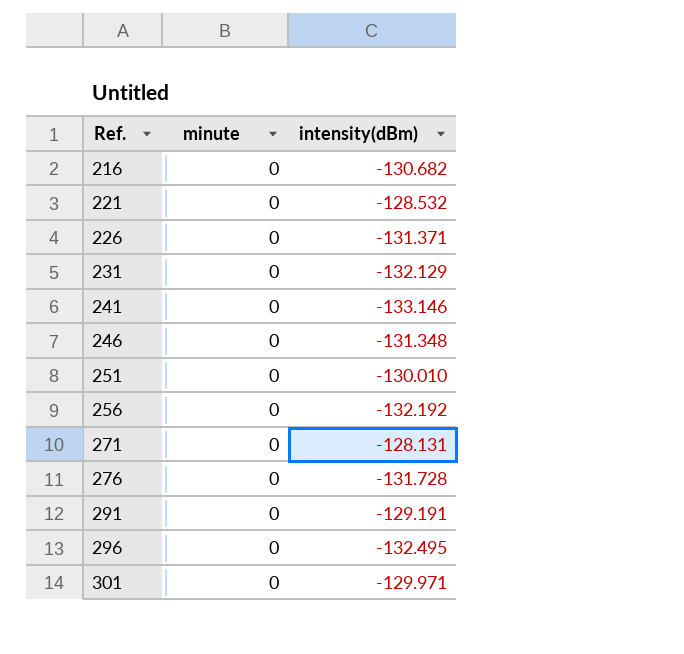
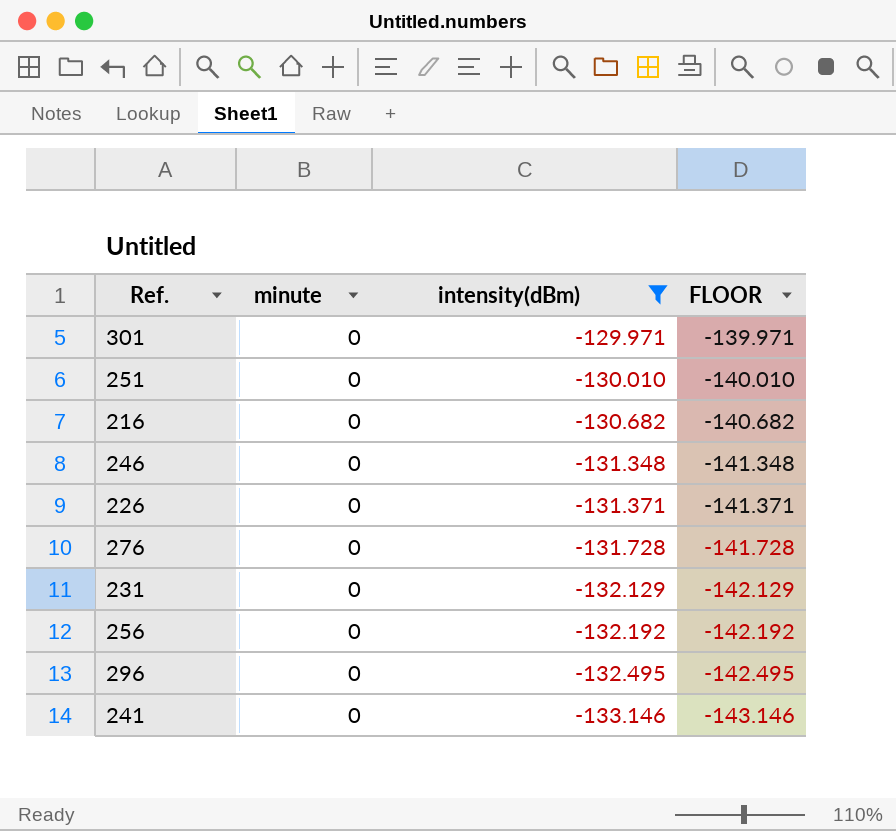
filter: none -> intensity(dBm) <= -129.971
row order: Ref. ascending -> intensity(dBm) descending
column FLOOR | formula: none -> [intensity(dBm)] - 10

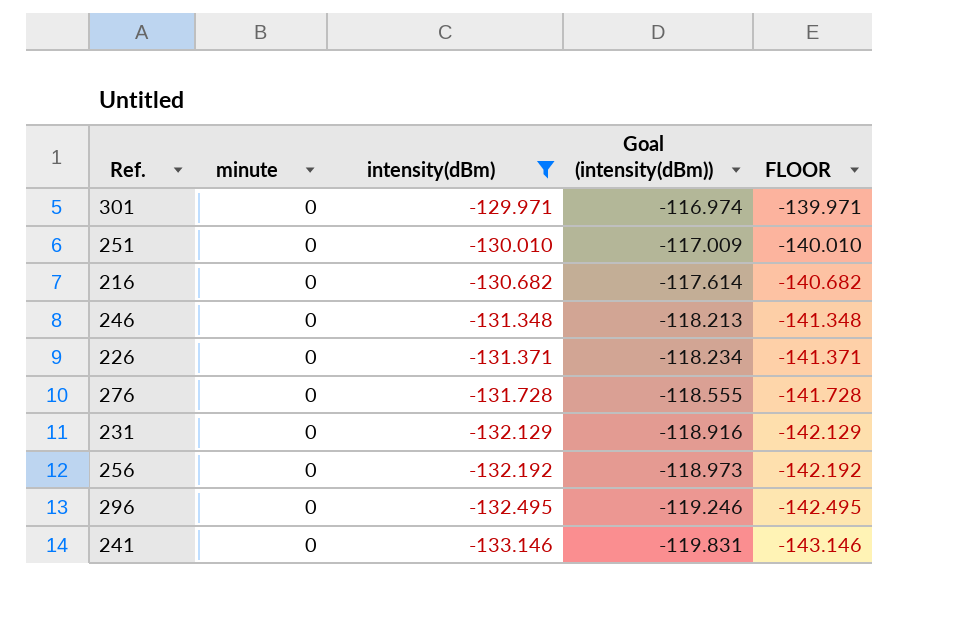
column Goal (intensity(dBm)) | formula: none -> [intensity(dBm)] * 0.9

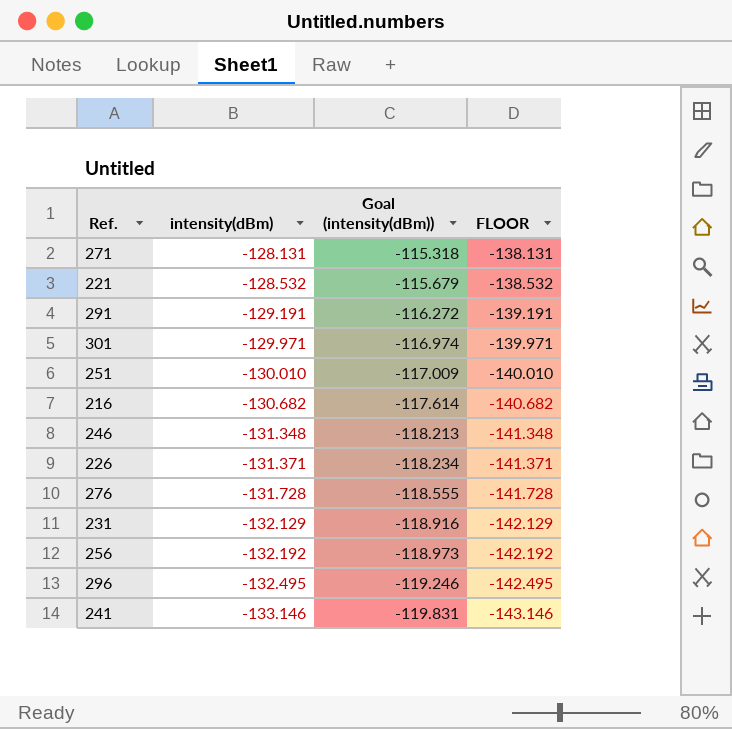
filter: intensity(dBm) <= -129.971 -> none
column minute | position: 2 -> none

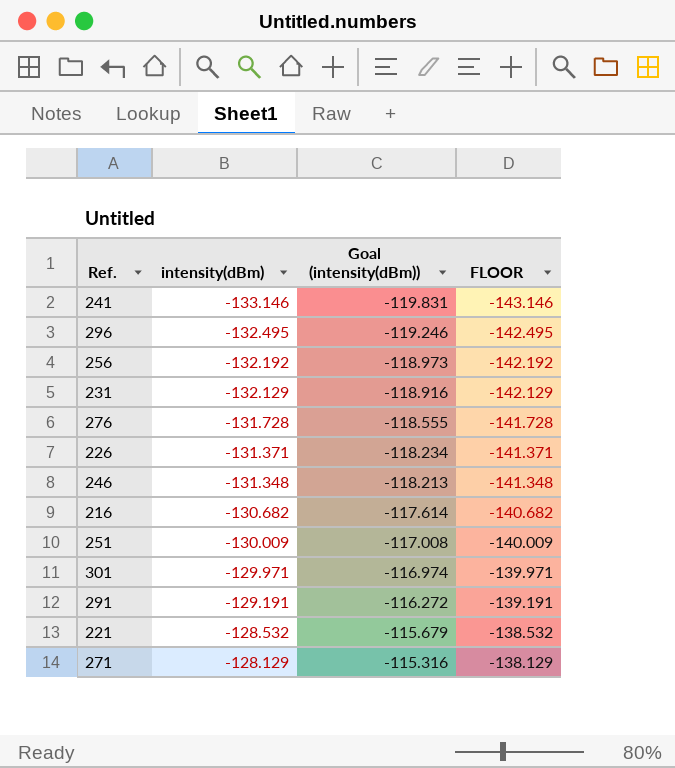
row order: intensity(dBm) descending -> intensity(dBm) ascending
251 | intensity(dBm): -130.010 -> -130.009
251 | Goal (intensity(dBm)): -117.009 -> -117.008
251 | FLOOR: -140.010 -> -140.009
271 | intensity(dBm): -128.131 -> -128.129
271 | Goal (intensity(dBm)): -115.318 -> -115.316
271 | FLOOR: -138.131 -> -138.129

